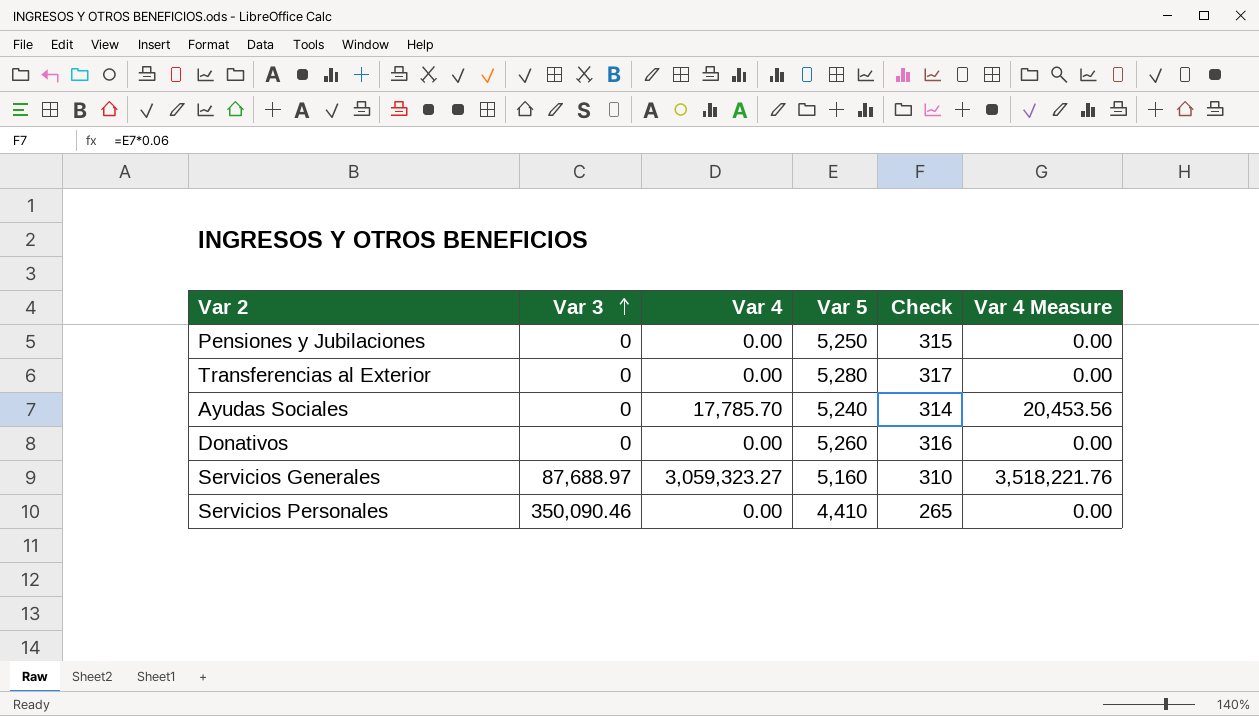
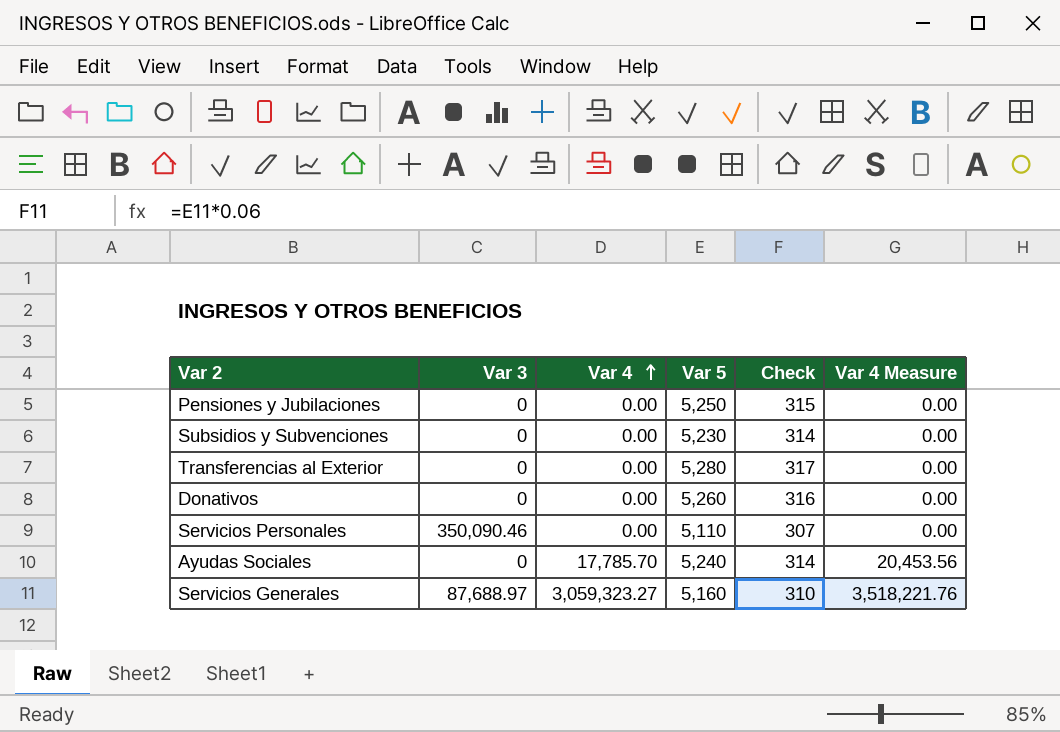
row order: Var 3 ascending -> Var 4 ascending
row Subsidios y Subvenciones: none -> 0 | 0.00 | 5,230 | 314 | 0.00
Servicios Personales | Var 5: 4,410 -> 5,110
Servicios Personales | Check: 265 -> 307

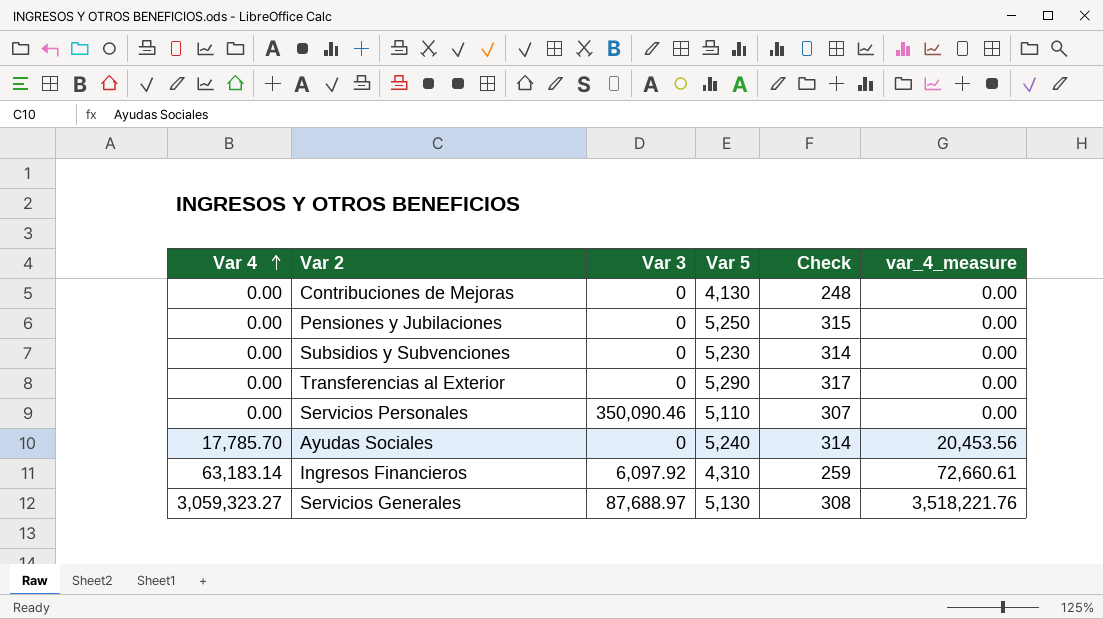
column Var 4 | position: 3 -> 1
column name: Var 4 Measure -> var_4_measure
row Donativos: 0 | 0.00 | 5,260 | 316 | 0.00 -> none
row Contribuciones de Mejoras: none -> 0.00 | 0 | 4,130 | 248 | 0.00
Transferencias al Exterior | Var 5: 5,280 -> 5,290
row Ingresos Financieros: none -> 63,183.14 | 6,097.92 | 4,310 | 259 | 72,660.61
Servicios Generales | Var 5: 5,160 -> 5,130
Servicios Generales | Check: 310 -> 308

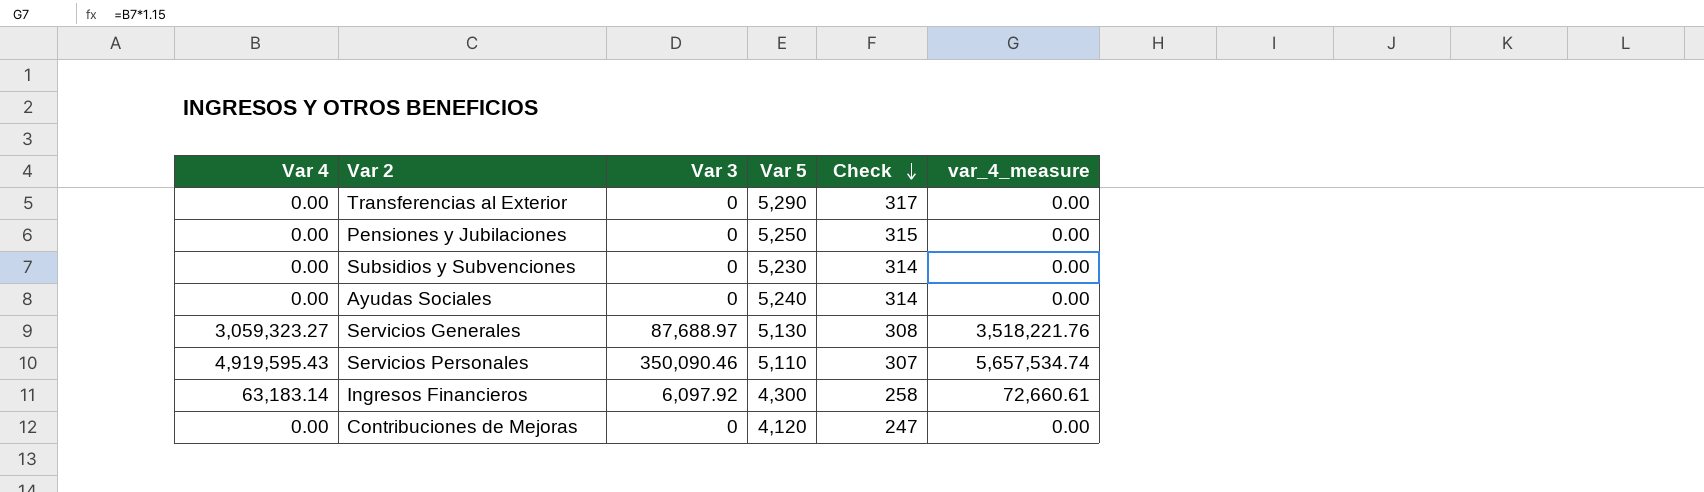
row order: Var 4 ascending -> Check descending
Ayudas Sociales | Var 4: 17,785.70 -> 0.00
Ayudas Sociales | var_4_measure: 20,453.56 -> 0.00
Servicios Personales | Var 4: 0.00 -> 4,919,595.43
Servicios Personales | var_4_measure: 0.00 -> 5,657,534.74
Ingresos Financieros | Var 5: 4,310 -> 4,300
Ingresos Financieros | Check: 259 -> 258
Contribuciones de Mejoras | Var 5: 4,130 -> 4,120
Contribuciones de Mejoras | Check: 248 -> 247

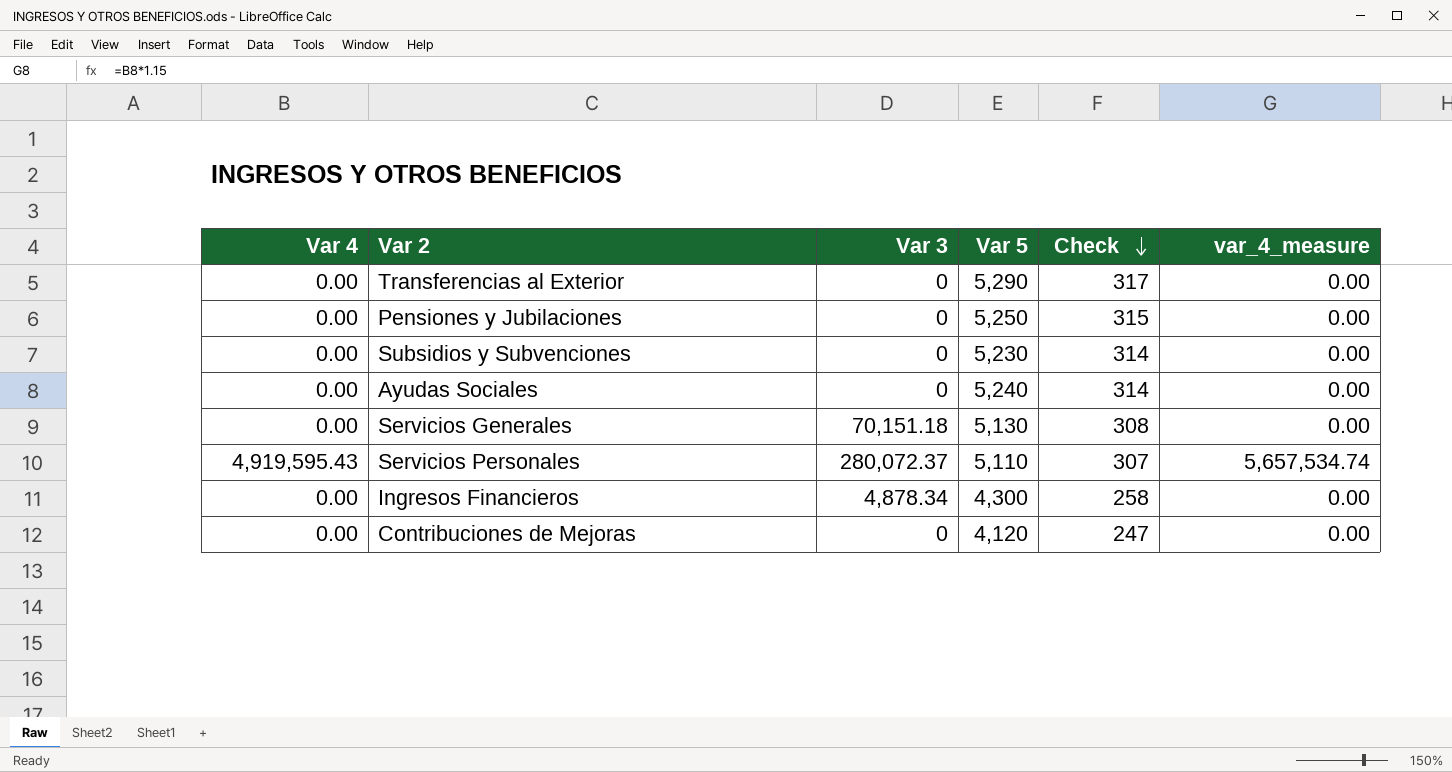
Servicios Generales | Var 4: 3,059,323.27 -> 0.00
Servicios Generales | Var 3: 87,688.97 -> 70,151.18
Servicios Generales | var_4_measure: 3,518,221.76 -> 0.00
Servicios Personales | Var 3: 350,090.46 -> 280,072.37
Ingresos Financieros | Var 4: 63,183.14 -> 0.00
Ingresos Financieros | Var 3: 6,097.92 -> 4,878.34
Ingresos Financieros | var_4_measure: 72,660.61 -> 0.00

